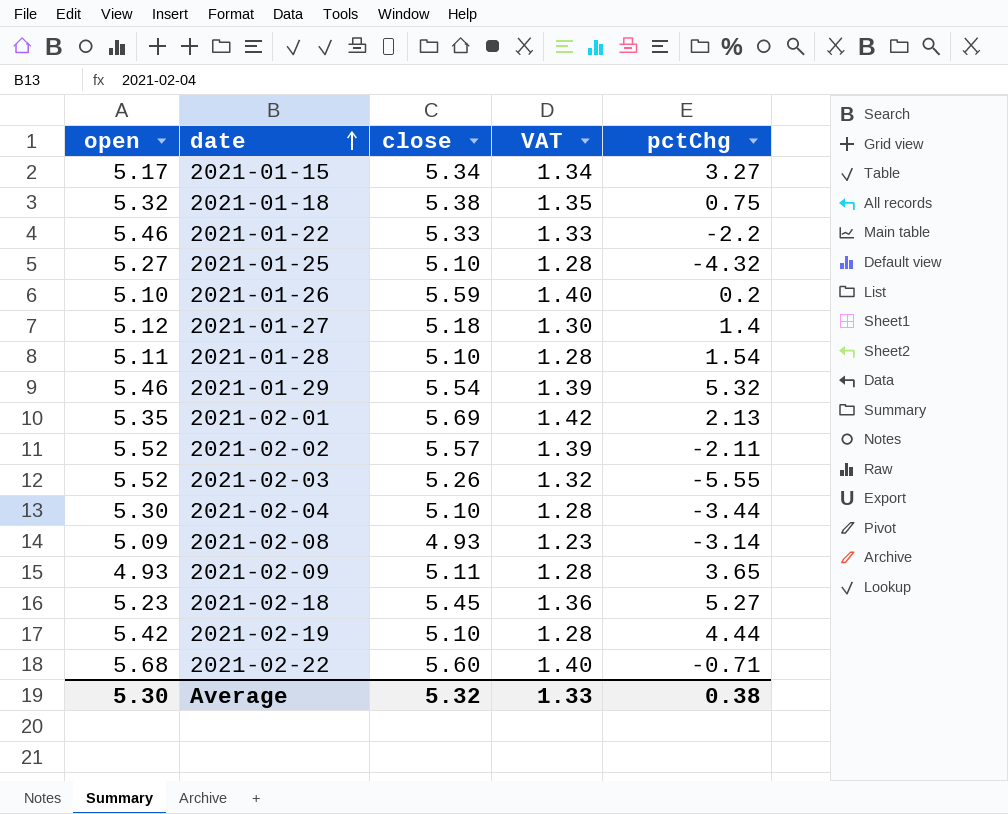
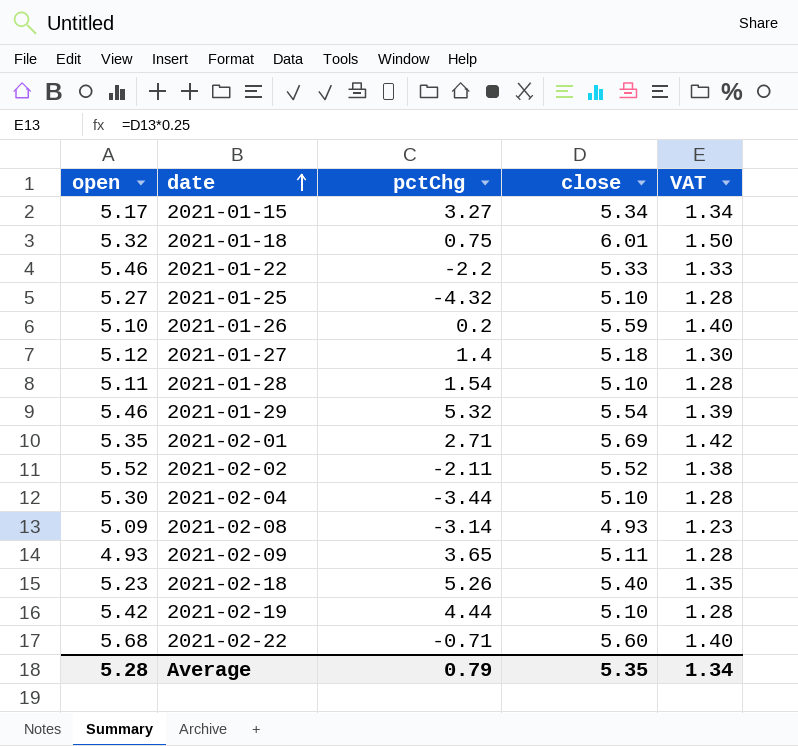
column pctChg | position: 5 -> 3
row 2021-02-03: 5.52 | 5.26 | 1.32 | -5.55 -> none
2021-01-18 | close: 5.38 -> 6.01
2021-01-18 | VAT: 1.35 -> 1.50
2021-02-01 | pctChg: 2.13 -> 2.71
2021-02-02 | close: 5.57 -> 5.52
2021-02-02 | VAT: 1.39 -> 1.38
2021-02-18 | pctChg: 5.27 -> 5.26
2021-02-18 | close: 5.45 -> 5.40
2021-02-18 | VAT: 1.36 -> 1.35
Average | open: 5.30 -> 5.28
Average | pctChg: 0.38 -> 0.79
Average | close: 5.32 -> 5.35
Average | VAT: 1.33 -> 1.34

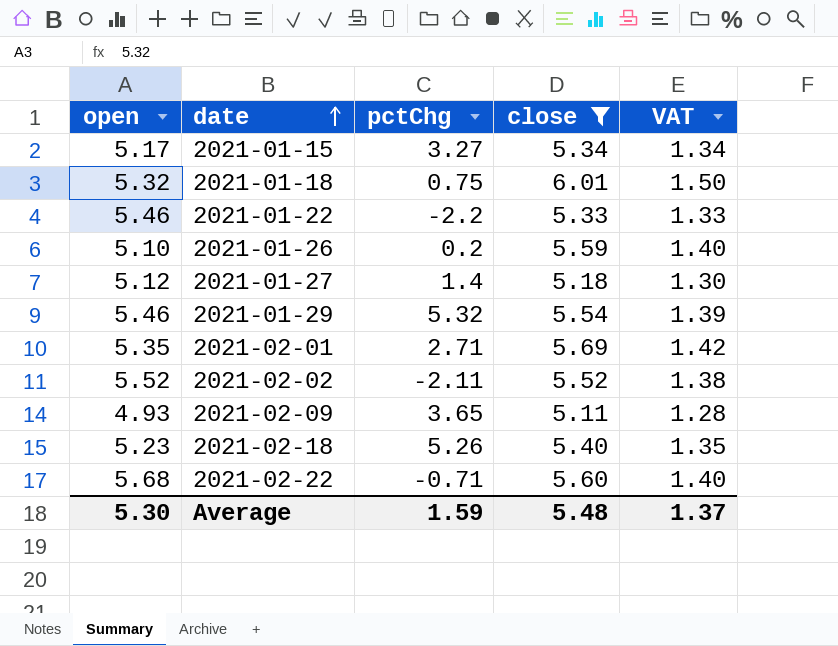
filter: none -> close >= 5.11
Average | open: 5.28 -> 5.30
Average | pctChg: 0.79 -> 1.59
Average | close: 5.35 -> 5.48
Average | VAT: 1.34 -> 1.37

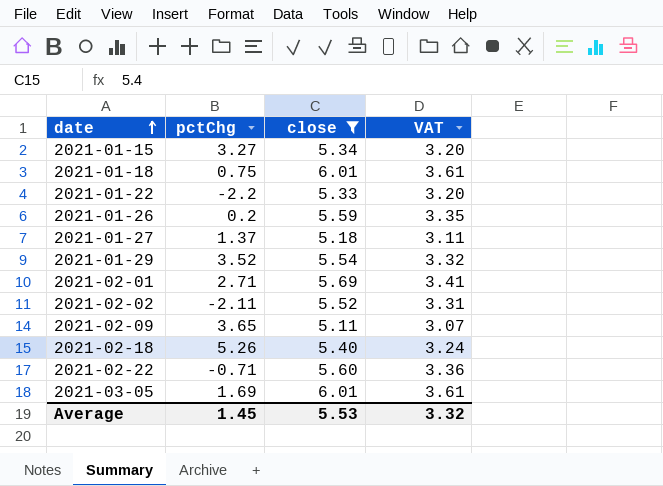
column open | position: 1 -> none
column VAT | formula: [close] * 0.25 -> [close] * 0.6
2021-01-27 | pctChg: 1.4 -> 1.37
2021-01-29 | pctChg: 5.32 -> 3.52
row 2021-03-05: none -> 1.69 | 6.01 | 3.61
Average | pctChg: 1.59 -> 1.45
Average | close: 5.48 -> 5.53
Average | VAT: 1.37 -> 3.32

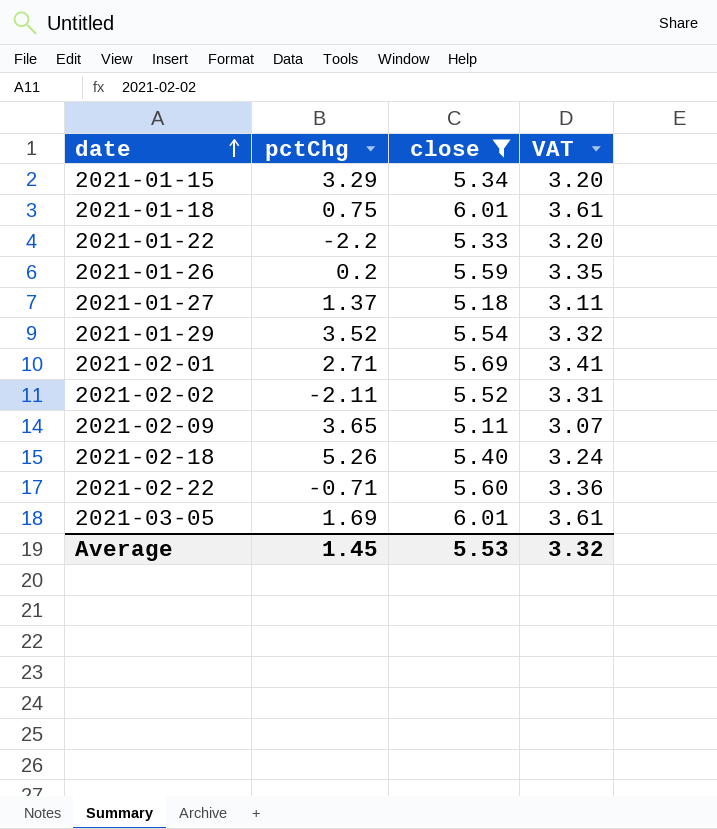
2021-01-15 | pctChg: 3.27 -> 3.29

